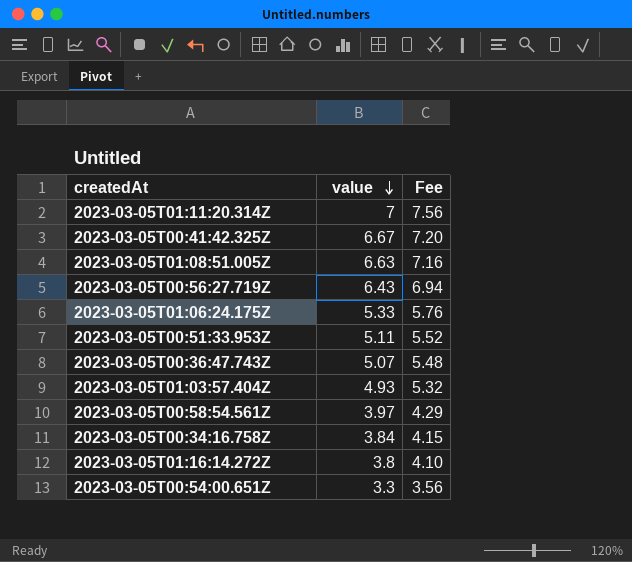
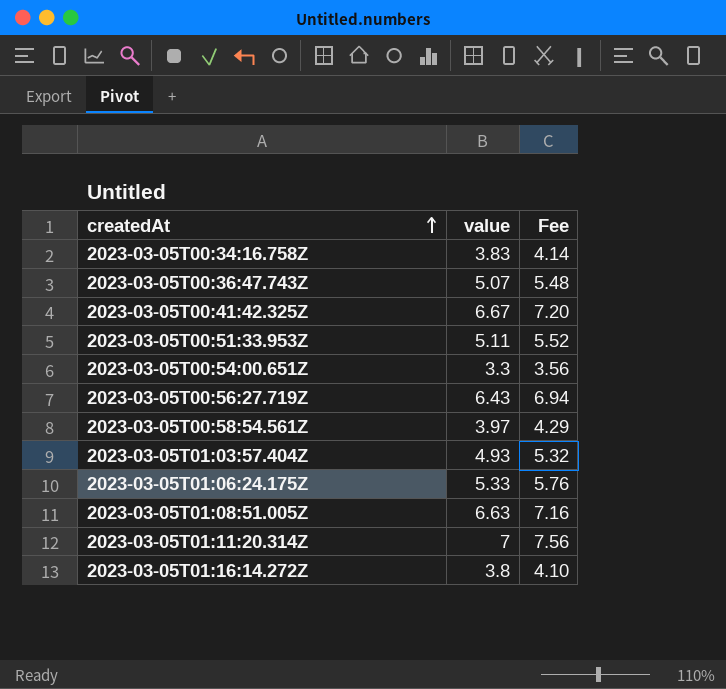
row order: value descending -> createdAt ascending
2023-03-05T00:34:16.758Z | value: 3.84 -> 3.83
2023-03-05T00:34:16.758Z | Fee: 4.15 -> 4.14

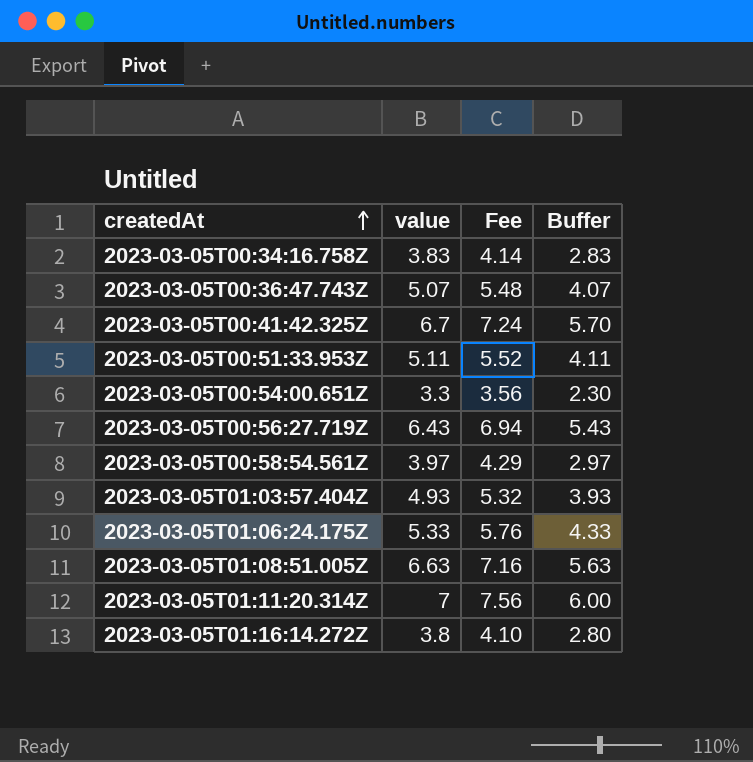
column Buffer | formula: none -> [value] - 1
2023-03-05T00:41:42.325Z | value: 6.67 -> 6.7
2023-03-05T00:41:42.325Z | Fee: 7.20 -> 7.24

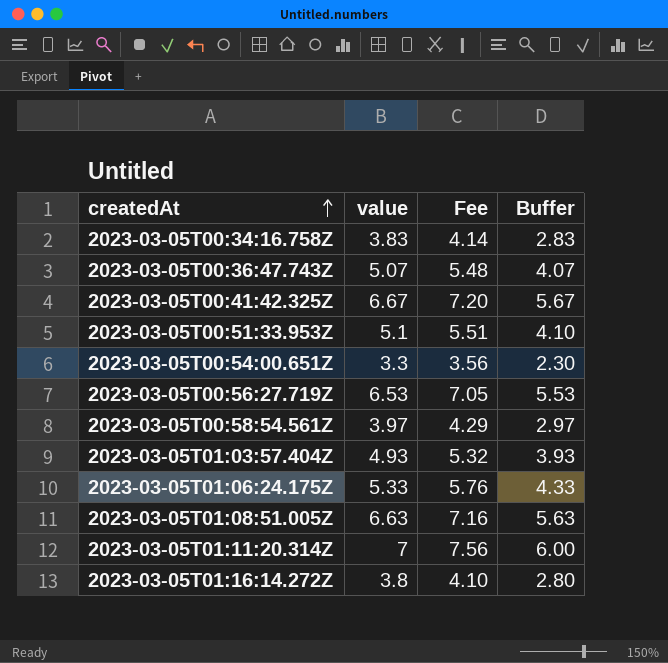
2023-03-05T00:41:42.325Z | value: 6.7 -> 6.67
2023-03-05T00:41:42.325Z | Fee: 7.24 -> 7.20
2023-03-05T00:41:42.325Z | Buffer: 5.70 -> 5.67
2023-03-05T00:51:33.953Z | value: 5.11 -> 5.1
2023-03-05T00:51:33.953Z | Fee: 5.52 -> 5.51
2023-03-05T00:51:33.953Z | Buffer: 4.11 -> 4.10
2023-03-05T00:56:27.719Z | value: 6.43 -> 6.53
2023-03-05T00:56:27.719Z | Fee: 6.94 -> 7.05
2023-03-05T00:56:27.719Z | Buffer: 5.43 -> 5.53

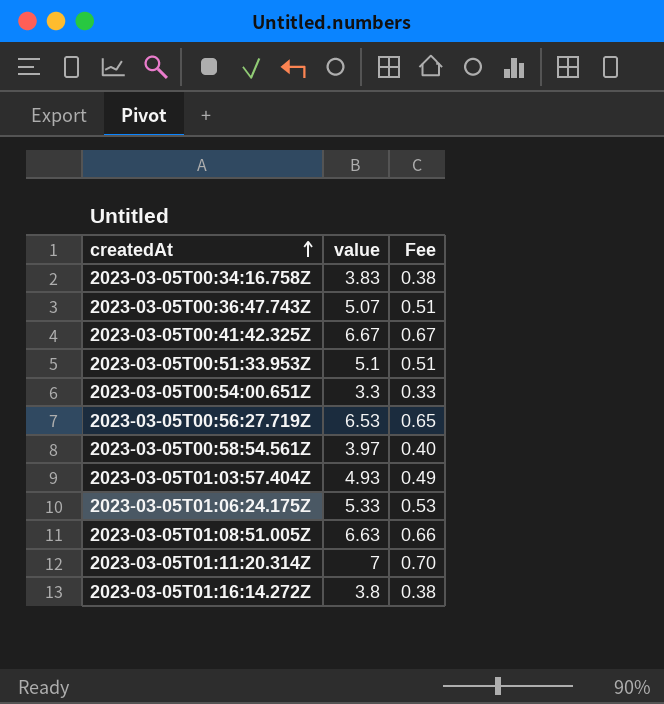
column Buffer | formula: [value] - 1 -> none
column Fee | formula: [value] * 1.08 -> [value] * 0.1

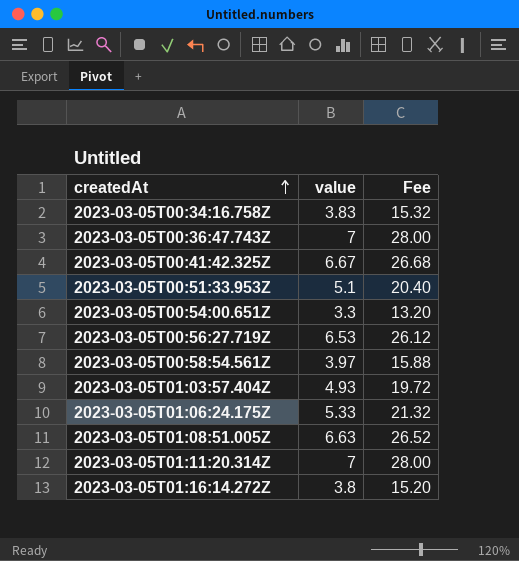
column Fee | formula: [value] * 0.1 -> [value] * 4
2023-03-05T00:36:47.743Z | value: 5.07 -> 7

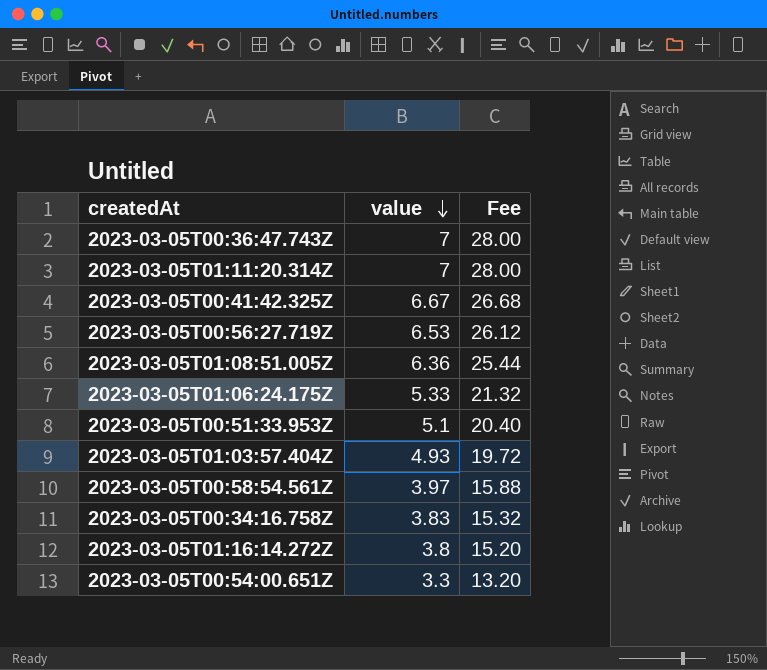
row order: createdAt ascending -> value descending
2023-03-05T01:08:51.005Z | value: 6.63 -> 6.36
2023-03-05T01:08:51.005Z | Fee: 26.52 -> 25.44

